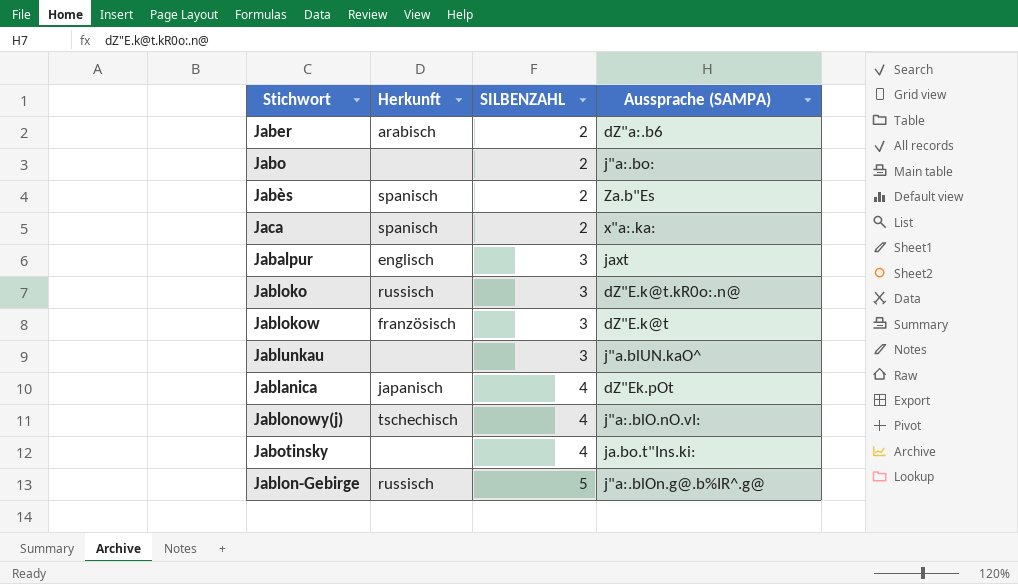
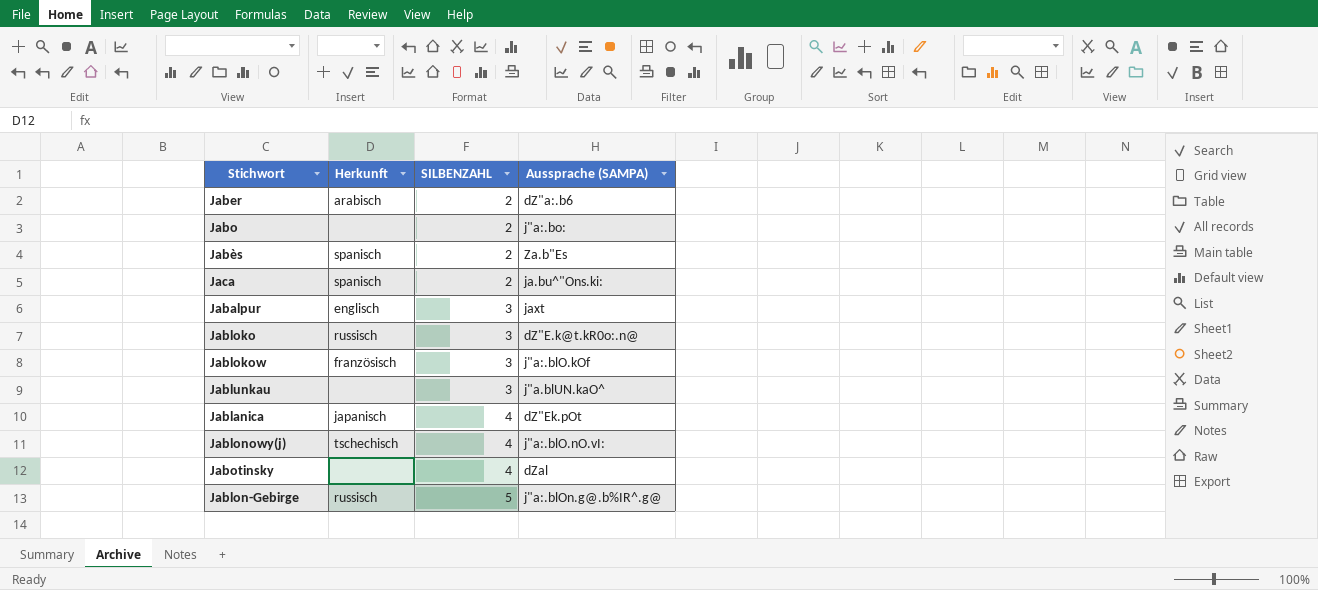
Jaca | Aussprache (SAMPA): x"a:.ka: -> ja.bu^"Ons.ki:
Jablokow | Aussprache (SAMPA): dZ"E.k@t -> j"a:.blO.kOf
Jabotinsky | Aussprache (SAMPA): ja.bo.t"Ins.ki: -> dZal

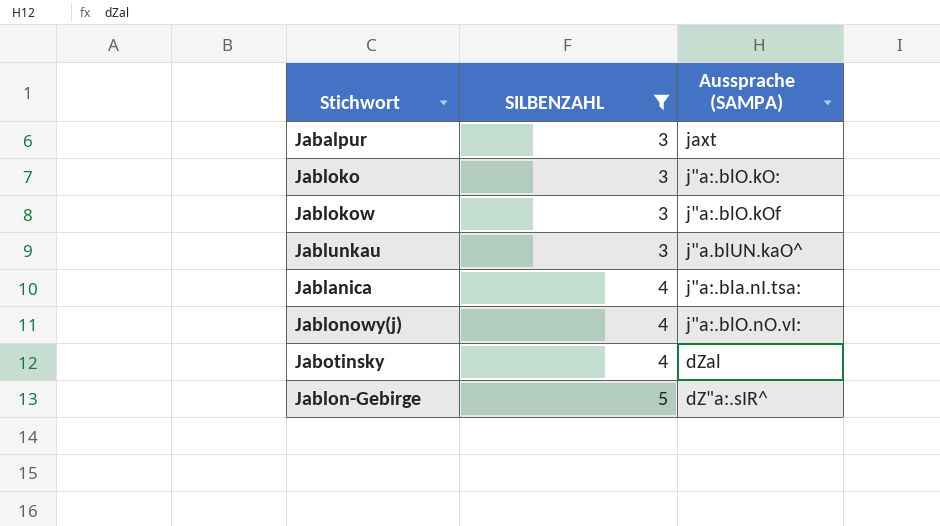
filter: none -> SILBENZAHL != 2
column Herkunft | position: 2 -> none
Jabloko | Aussprache (SAMPA): dZ"E.k@t.kR0o:.n@ -> j"a:.blO.kO:
Jablanica | Aussprache (SAMPA): dZ"Ek.pOt -> j"a:.bla.nI.tsa:
Jablon-Gebirge | Aussprache (SAMPA): j"a:.blOn.g@.b%IR^.g@ -> dZ"a:.sIR^

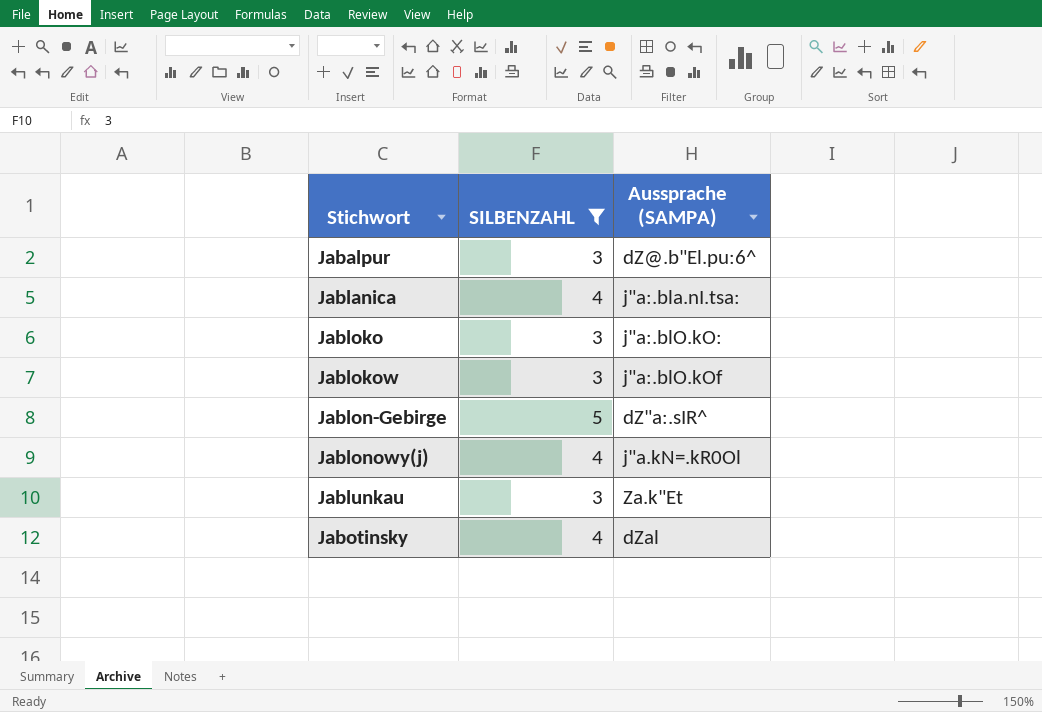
row order: SILBENZAHL ascending -> Stichwort ascending
Jabalpur | Aussprache (SAMPA): jaxt -> dZ@.b"El.pu:6^
Jablonowy(j) | Aussprache (SAMPA): j"a:.blO.nO.vI: -> j"a.kN=.kR0Ol
Jablunkau | Aussprache (SAMPA): j"a.blUN.kaO^ -> Za.k"Et

